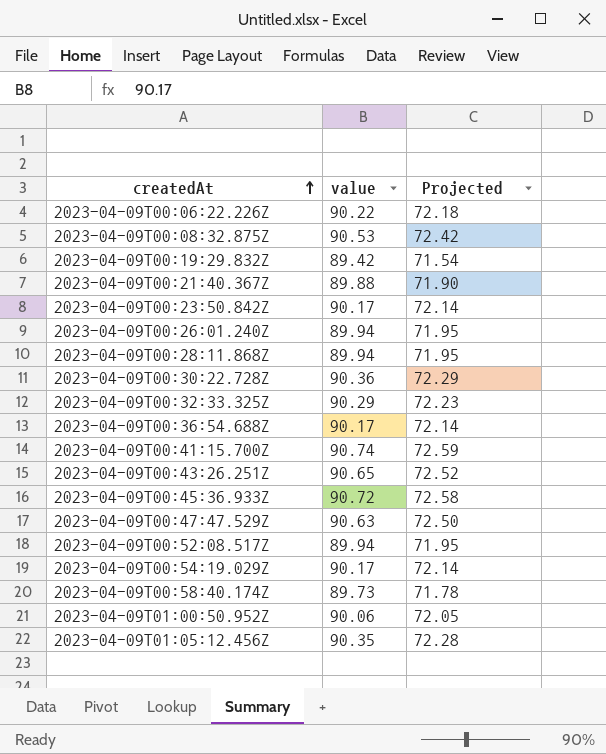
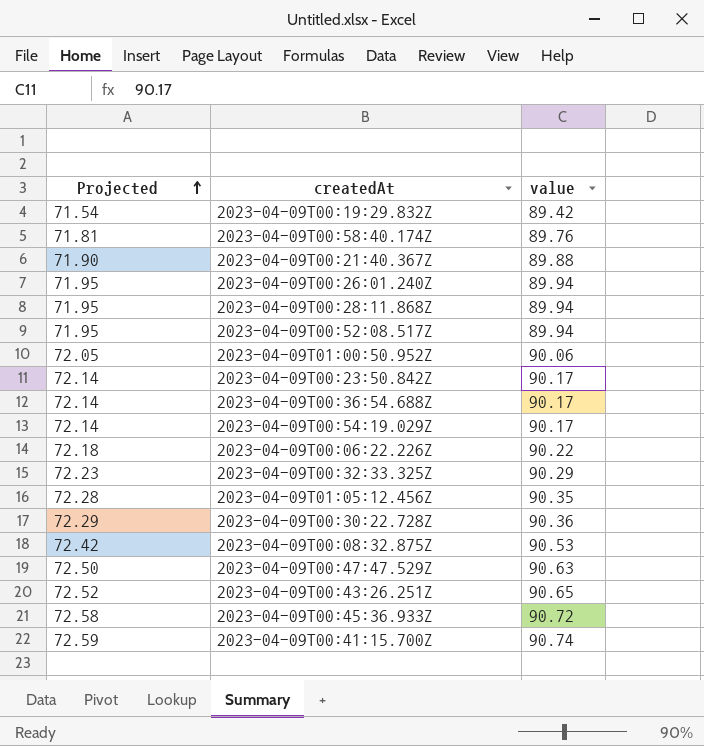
row order: createdAt ascending -> Projected ascending
column Projected | position: 3 -> 1
2023-04-09T00:58:40.174Z | Projected: 71.78 -> 71.81
2023-04-09T00:58:40.174Z | value: 89.73 -> 89.76

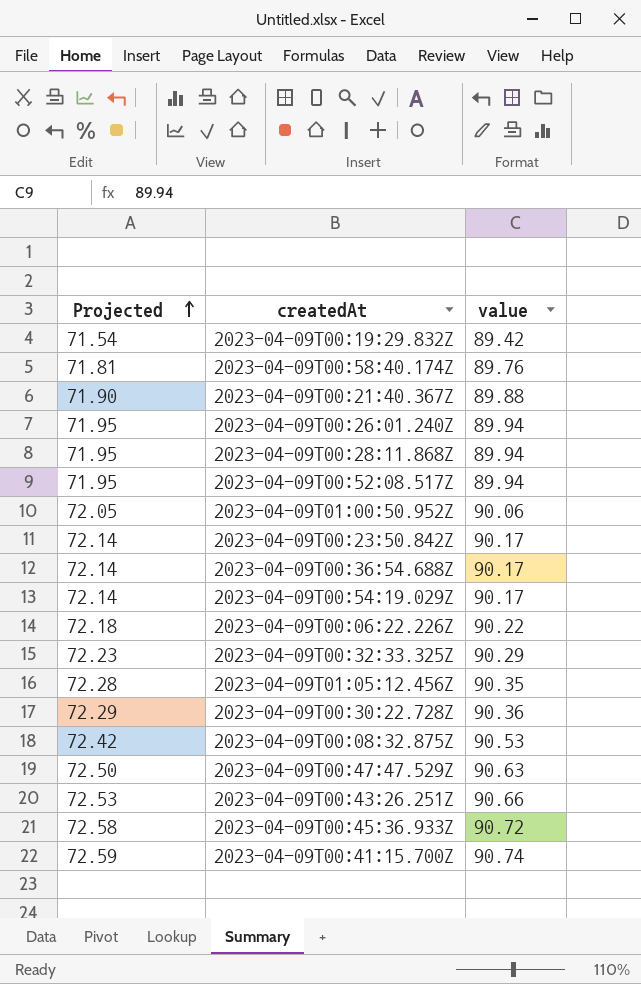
2023-04-09T00:43:26.251Z | Projected: 72.52 -> 72.53
2023-04-09T00:43:26.251Z | value: 90.65 -> 90.66

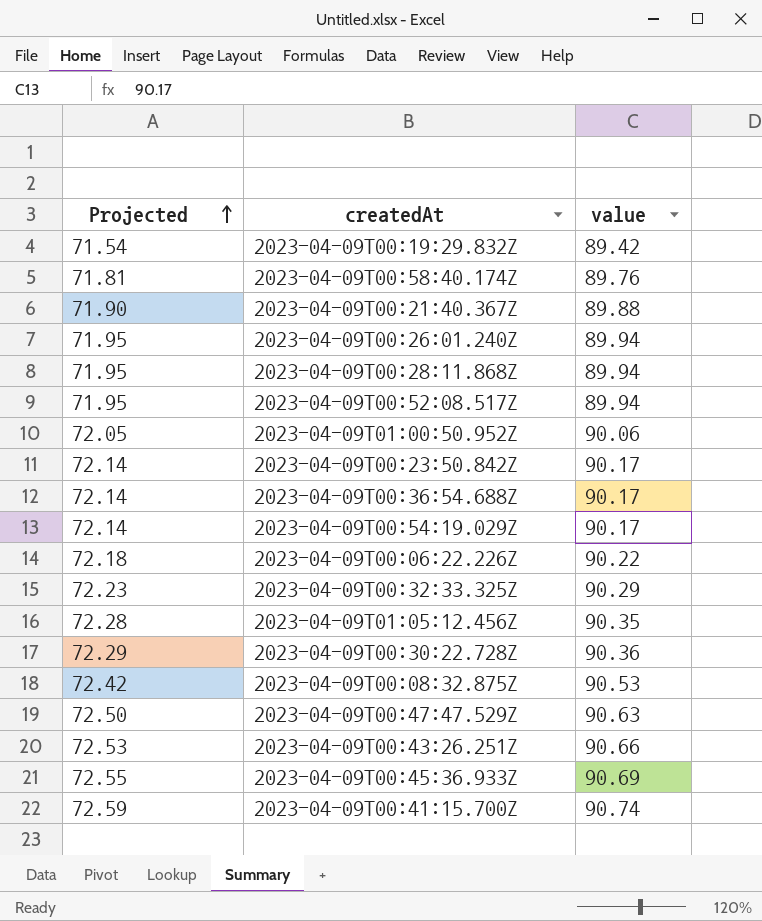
2023-04-09T00:45:36.933Z | Projected: 72.58 -> 72.55
2023-04-09T00:45:36.933Z | value: 90.72 -> 90.69

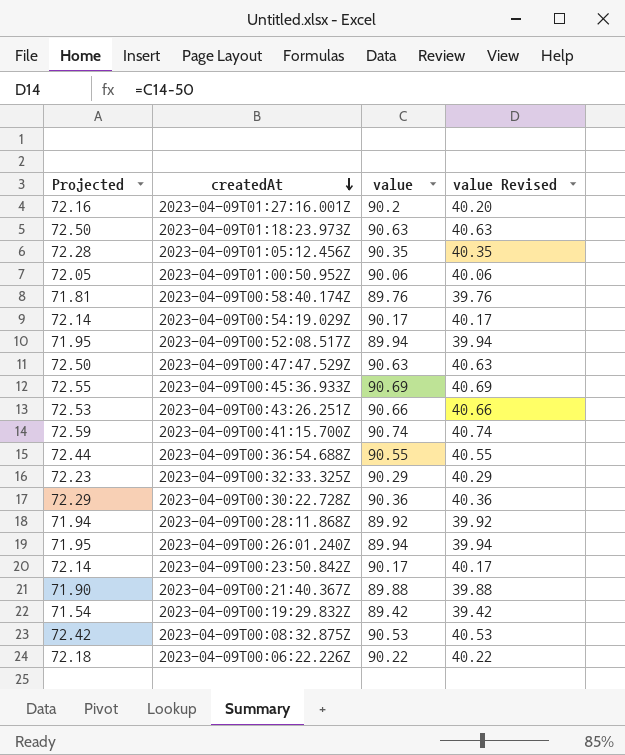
row order: Projected ascending -> createdAt descending
column value Revised | formula: none -> [value] - 50
row 2023-04-09T01:27:16.001Z: none -> 72.16 | 90.2 | 40.20
row 2023-04-09T01:18:23.973Z: none -> 72.50 | 90.63 | 40.63
2023-04-09T00:36:54.688Z | Projected: 72.14 -> 72.44
2023-04-09T00:36:54.688Z | value: 90.17 -> 90.55
2023-04-09T00:28:11.868Z | Projected: 71.95 -> 71.94
2023-04-09T00:28:11.868Z | value: 89.94 -> 89.92

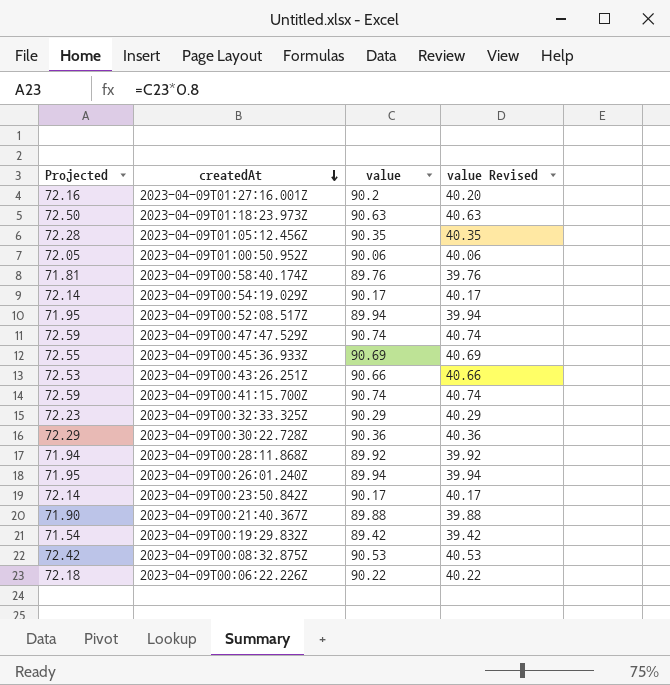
row 2023-04-09T00:36:54.688Z: 72.44 | 90.55 | 40.55 -> none
2023-04-09T00:47:47.529Z | Projected: 72.50 -> 72.59
2023-04-09T00:47:47.529Z | value: 90.63 -> 90.74
2023-04-09T00:47:47.529Z | value Revised: 40.63 -> 40.74

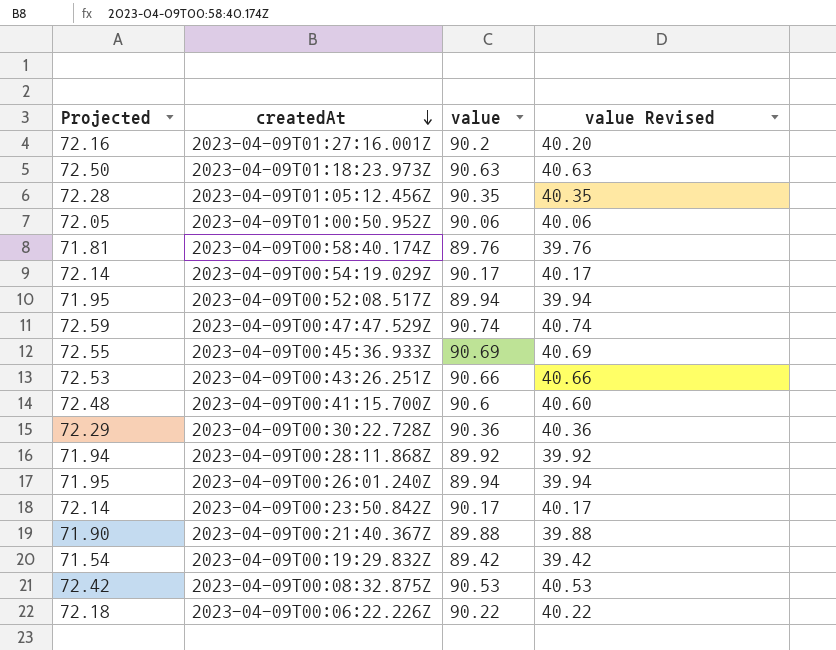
row 2023-04-09T00:32:33.325Z: 72.23 | 90.29 | 40.29 -> none
2023-04-09T00:41:15.700Z | Projected: 72.59 -> 72.48
2023-04-09T00:41:15.700Z | value: 90.74 -> 90.6
2023-04-09T00:41:15.700Z | value Revised: 40.74 -> 40.60

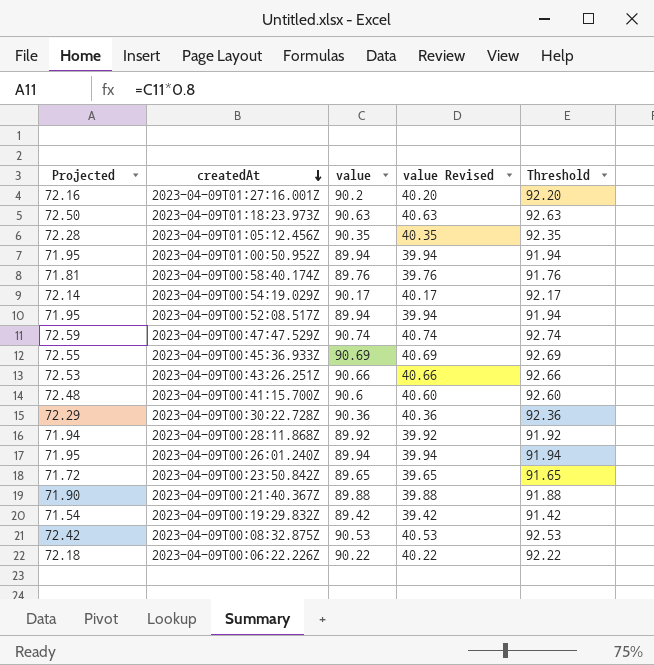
column Threshold | formula: none -> [value] + 2
2023-04-09T01:00:50.952Z | Projected: 72.05 -> 71.95
2023-04-09T01:00:50.952Z | value: 90.06 -> 89.94
2023-04-09T01:00:50.952Z | value Revised: 40.06 -> 39.94
2023-04-09T00:23:50.842Z | Projected: 72.14 -> 71.72
2023-04-09T00:23:50.842Z | value: 90.17 -> 89.65
2023-04-09T00:23:50.842Z | value Revised: 40.17 -> 39.65

